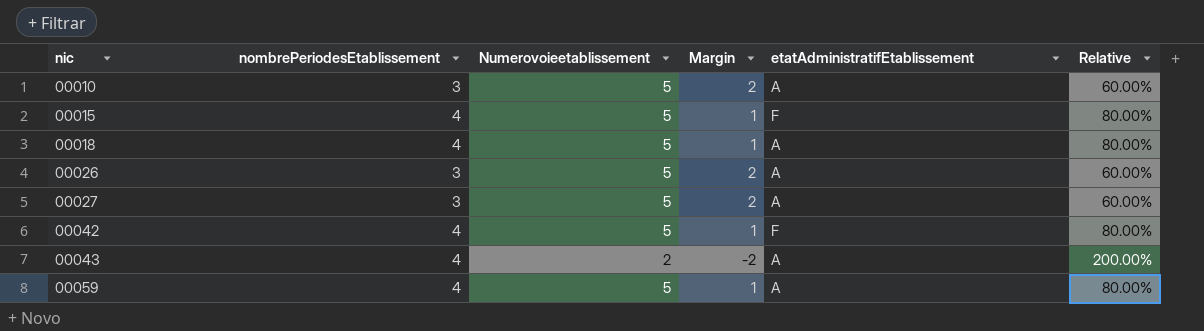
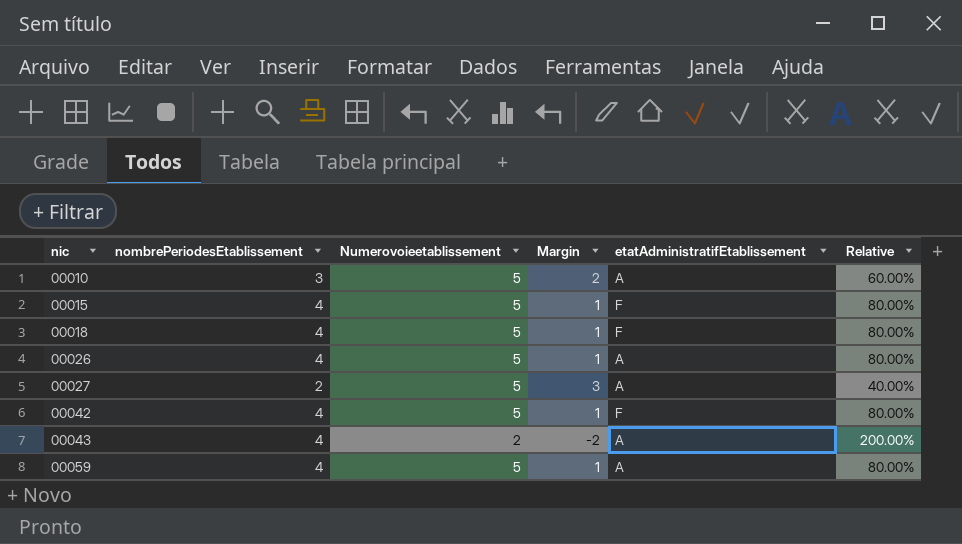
00018 | etatAdministratifEtablissement: A -> F
00026 | nombrePeriodesEtablissement: 3 -> 4
00026 | Margin: 2 -> 1
00026 | Relative: 60.00% -> 80.00%
00027 | nombrePeriodesEtablissement: 3 -> 2
00027 | Margin: 2 -> 3
00027 | Relative: 60.00% -> 40.00%

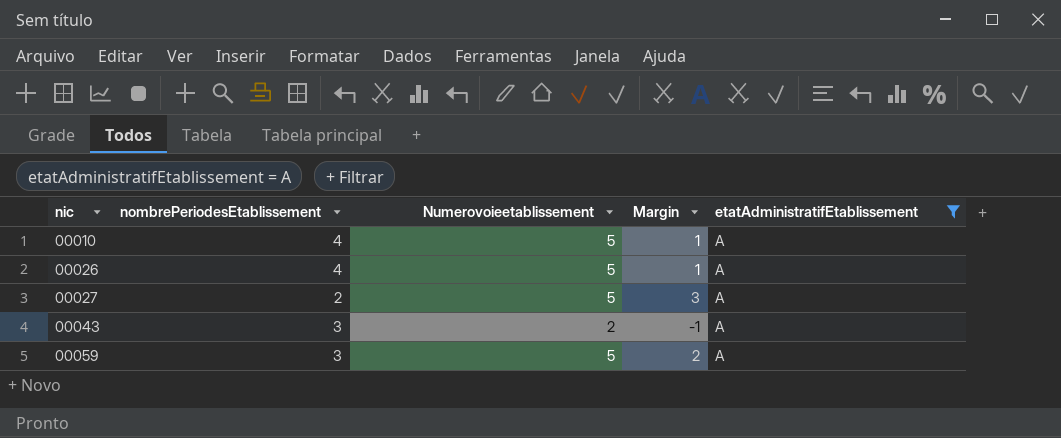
filter: none -> etatAdministratifEtablissement = A
column Relative | formula: [nombrePeriodesEtablissement] / [Numerovoieetablissement] -> none
00010 | nombrePeriodesEtablissement: 3 -> 4
00010 | Margin: 2 -> 1
00043 | nombrePeriodesEtablissement: 4 -> 3
00043 | Margin: -2 -> -1
00059 | nombrePeriodesEtablissement: 4 -> 3
00059 | Margin: 1 -> 2

